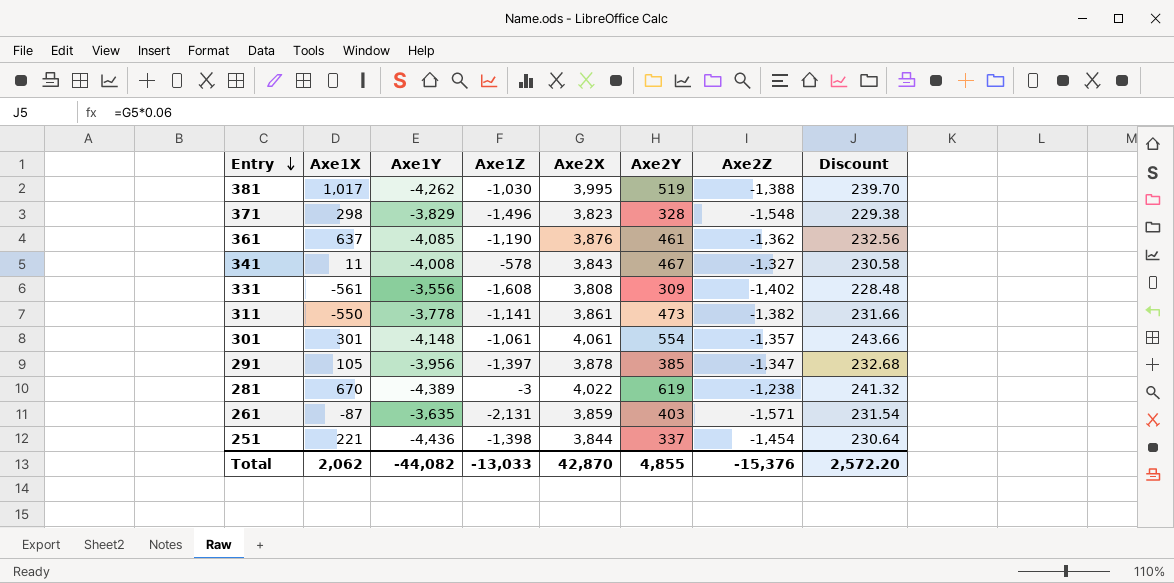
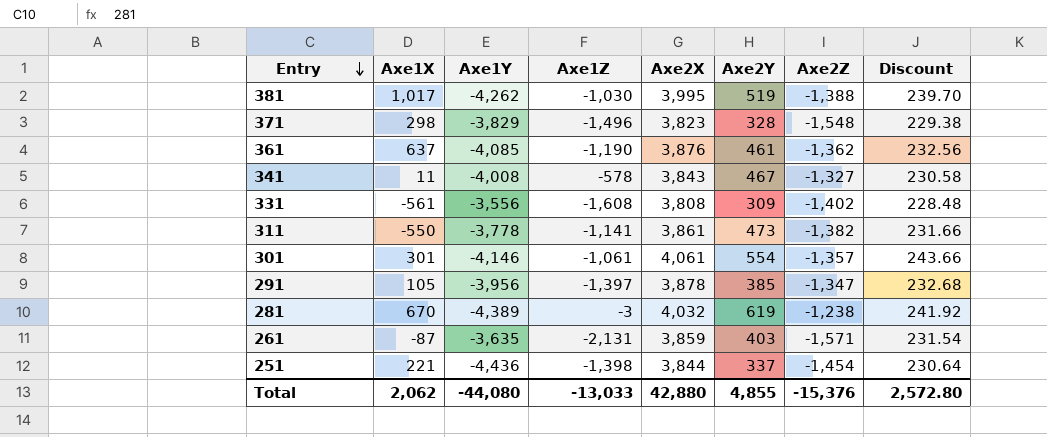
301 | Axe1Y: -4,148 -> -4,146
281 | Axe2X: 4,022 -> 4,032
281 | Discount: 241.32 -> 241.92
Total | Axe1Y: -44,082 -> -44,080
Total | Axe2X: 42,870 -> 42,880
Total | Discount: 2,572.20 -> 2,572.80

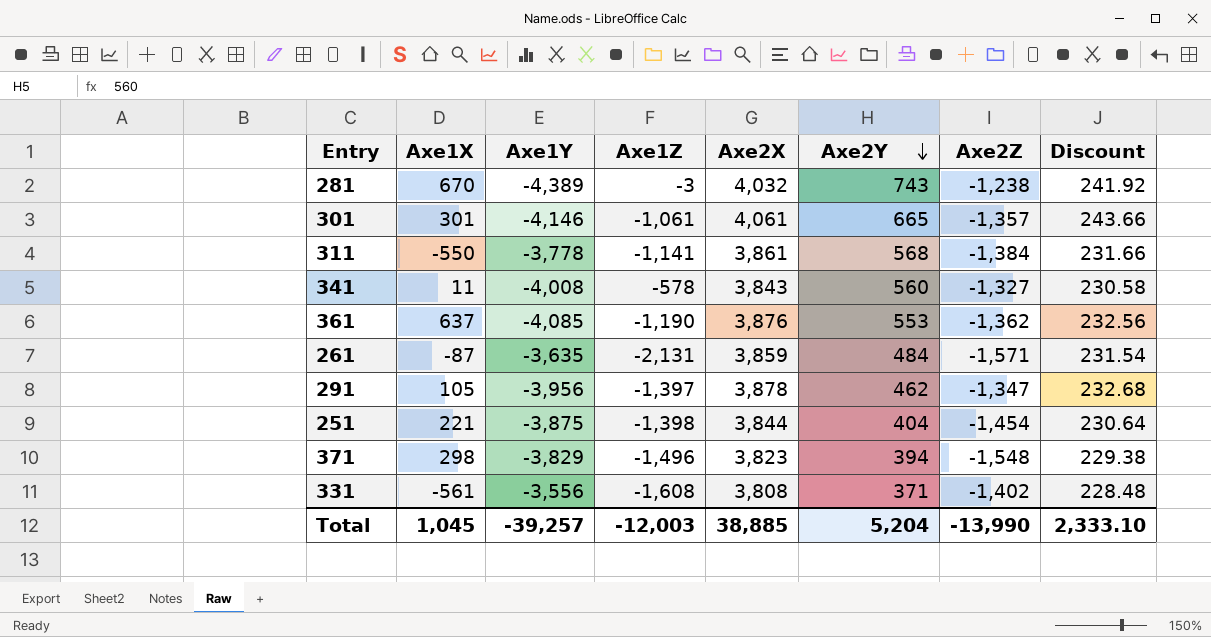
row order: Entry descending -> Axe2Y descending
row 381: 1,017 | -4,262 | -1,030 | 3,995 | 519 | -1,388 | 239.70 -> none
281 | Axe2Y: 619 -> 743
301 | Axe2Y: 554 -> 665
311 | Axe2Y: 473 -> 568
311 | Axe2Z: -1,382 -> -1,384
341 | Axe2Y: 467 -> 560
361 | Axe2Y: 461 -> 553
261 | Axe2Y: 403 -> 484
291 | Axe2Y: 385 -> 462
251 | Axe1Y: -4,436 -> -3,875
251 | Axe2Y: 337 -> 404
371 | Axe2Y: 328 -> 394
331 | Axe2Y: 309 -> 371
Total | Axe1X: 2,062 -> 1,045
Total | Axe1Y: -44,080 -> -39,257
Total | Axe1Z: -13,033 -> -12,003
Total | Axe2X: 42,880 -> 38,885
Total | Axe2Y: 4,855 -> 5,204
Total | Axe2Z: -15,376 -> -13,990
Total | Discount: 2,572.80 -> 2,333.10

